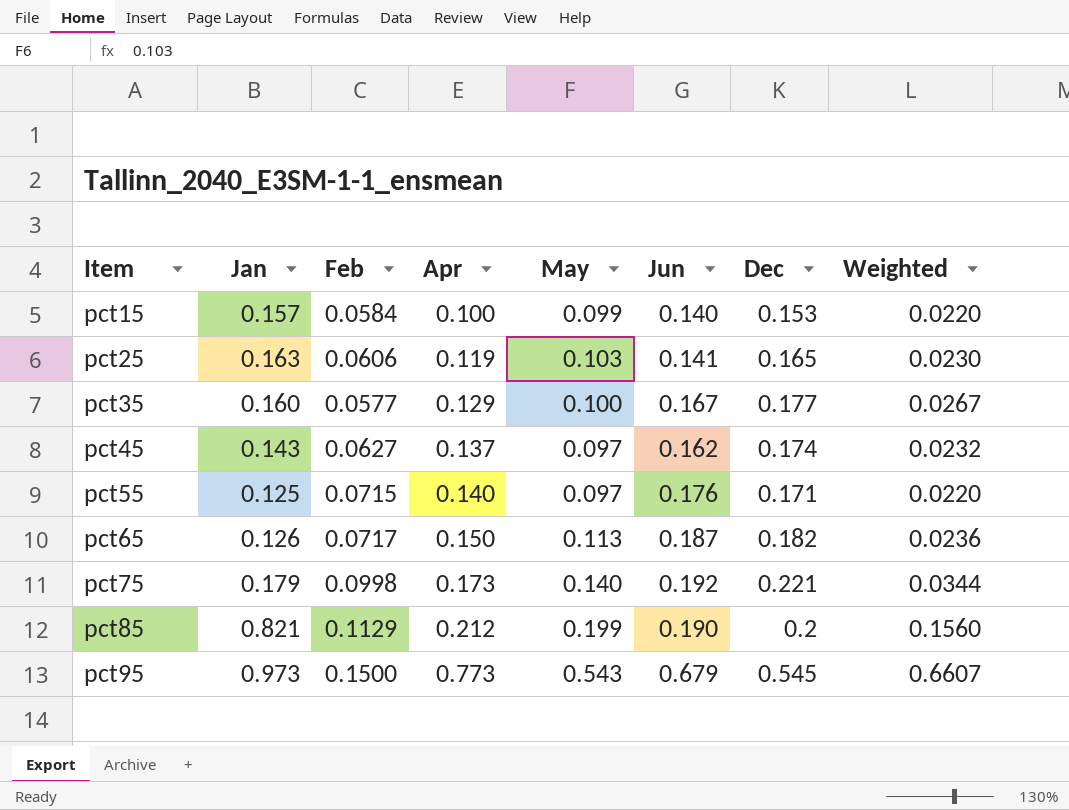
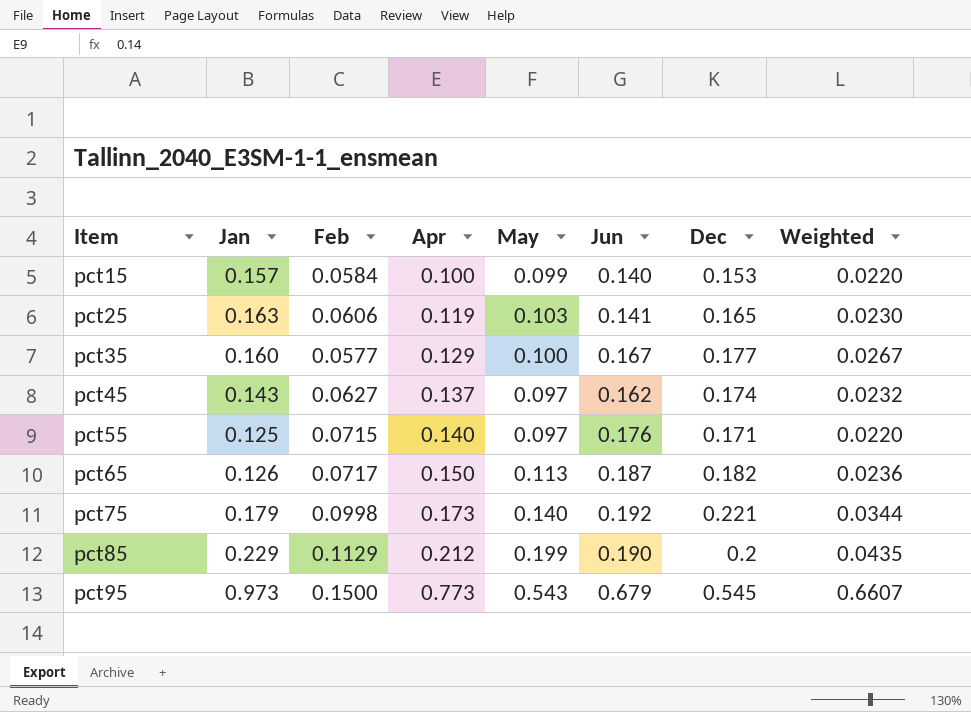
pct85 | Jan: 0.821 -> 0.229
pct85 | Weighted: 0.1560 -> 0.0435

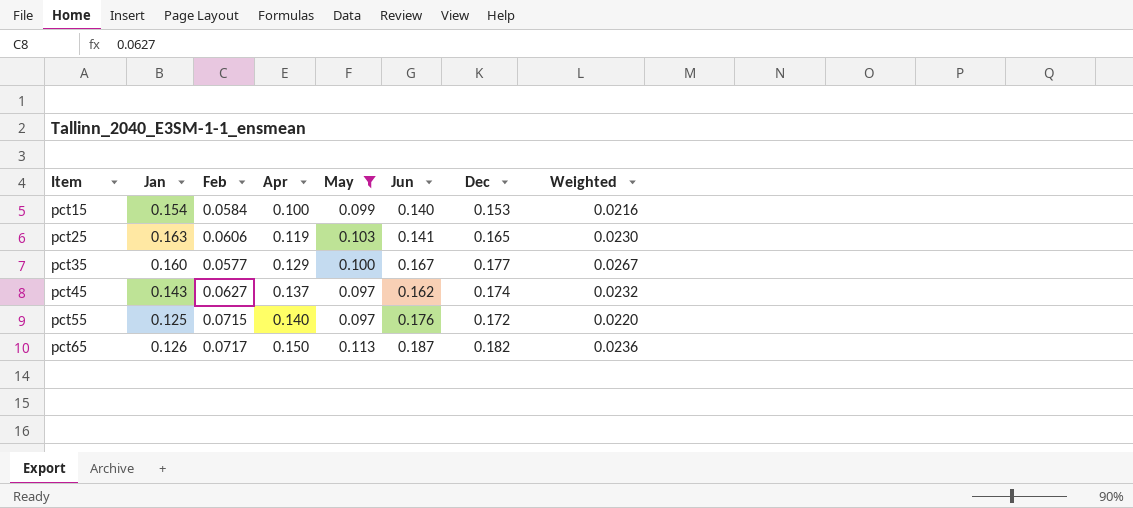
filter: none -> May <= 0.113
pct15 | Jan: 0.157 -> 0.154
pct15 | Weighted: 0.0220 -> 0.0216
pct55 | Dec: 0.171 -> 0.172

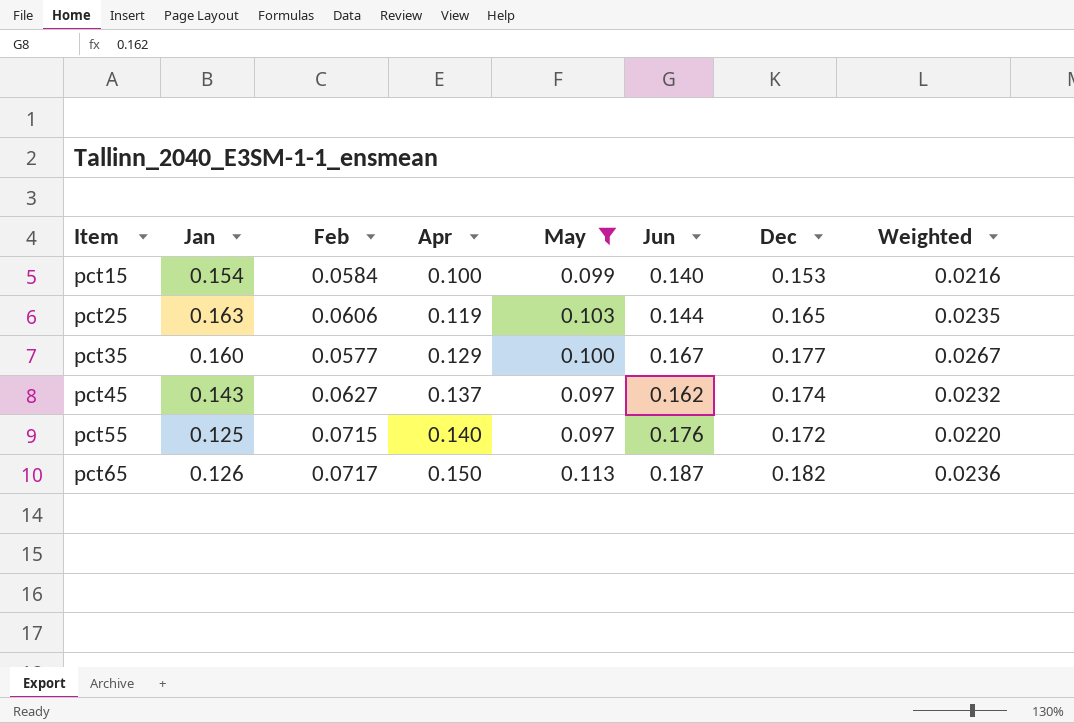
pct25 | Jun: 0.141 -> 0.144
pct25 | Weighted: 0.0230 -> 0.0235

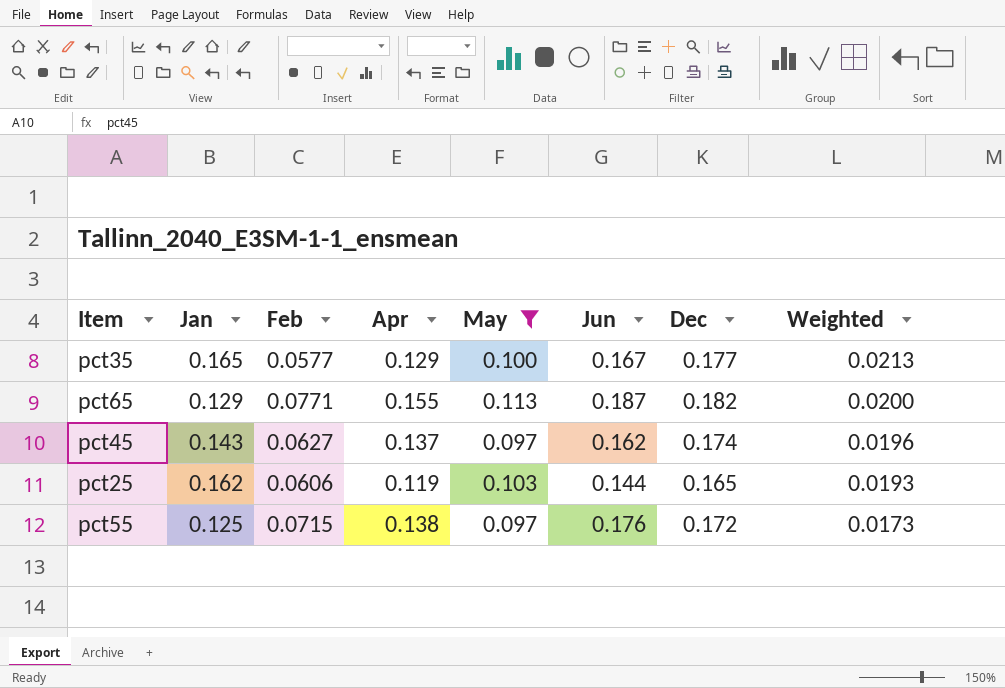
row order: Item ascending -> Weighted descending
column Weighted | formula: [Jan] * [Jun] -> [Jan] * [Apr]
row pct15: 0.154 | 0.0584 | 0.100 | 0.099 | 0.140 | 0.153 | 0.0216 -> none
pct35 | Jan: 0.160 -> 0.165
pct65 | Jan: 0.126 -> 0.129
pct65 | Feb: 0.0717 -> 0.0771
pct65 | Apr: 0.150 -> 0.155
pct25 | Jan: 0.163 -> 0.162
pct55 | Apr: 0.140 -> 0.138

